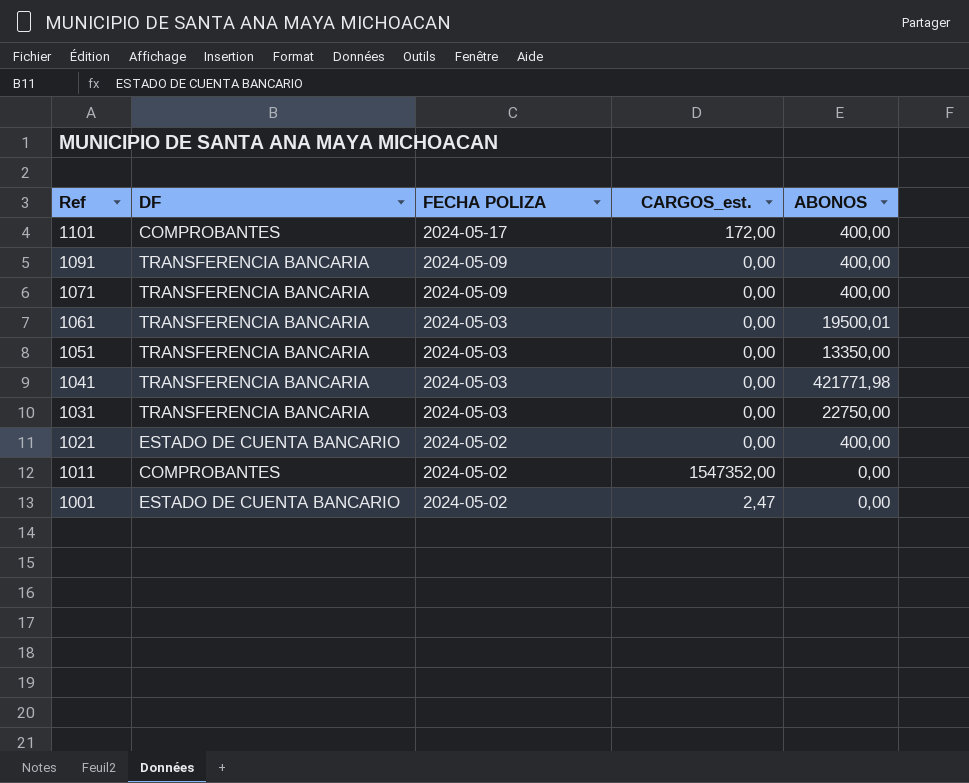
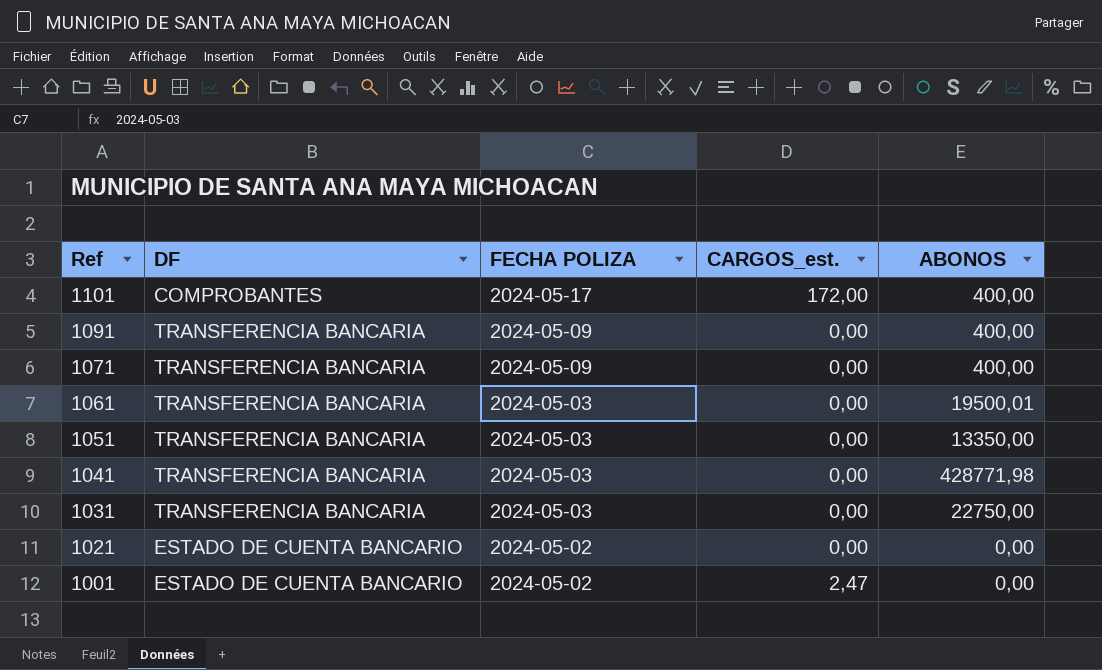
row 1011: COMPROBANTES | 2024-05-02 | 1547352,00 | 0,00 -> none
1041 | ABONOS: 421771,98 -> 428771,98
1021 | ABONOS: 400,00 -> 0,00

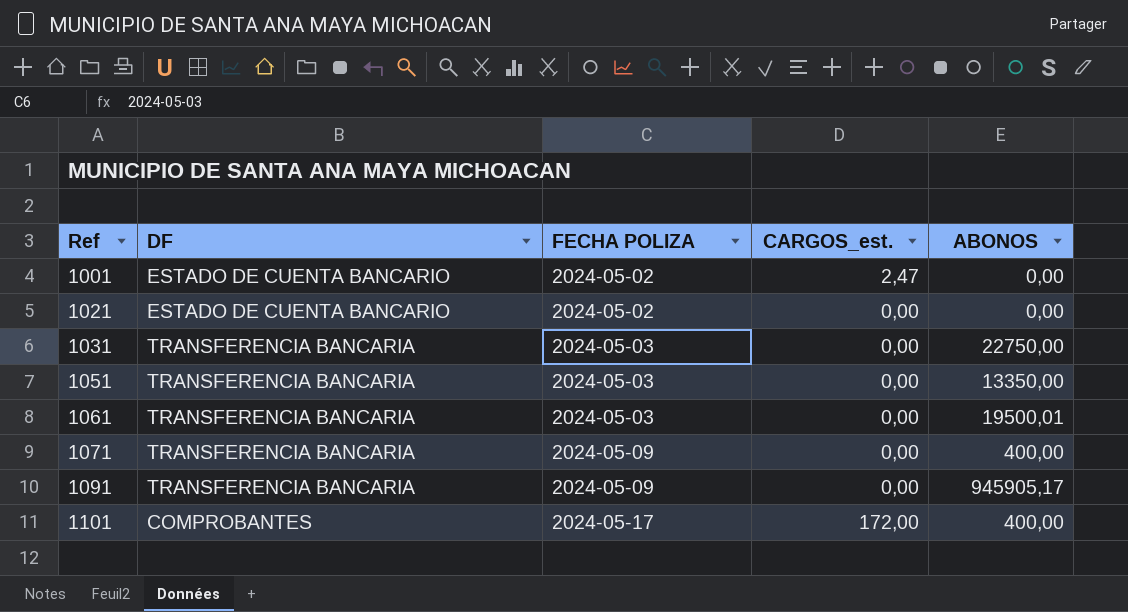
row order: Ref descending -> Ref ascending
row 1041: TRANSFERENCIA BANCARIA | 2024-05-03 | 0,00 | 428771,98 -> none
1091 | ABONOS: 400,00 -> 945905,17

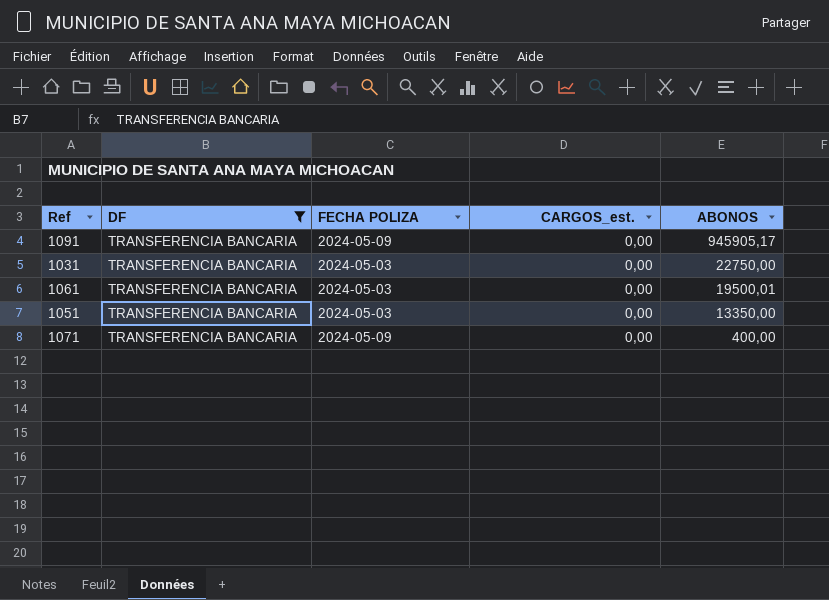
filter: none -> DF = TRANSFERENCIA BANCARIA
row order: Ref ascending -> ABONOS descending

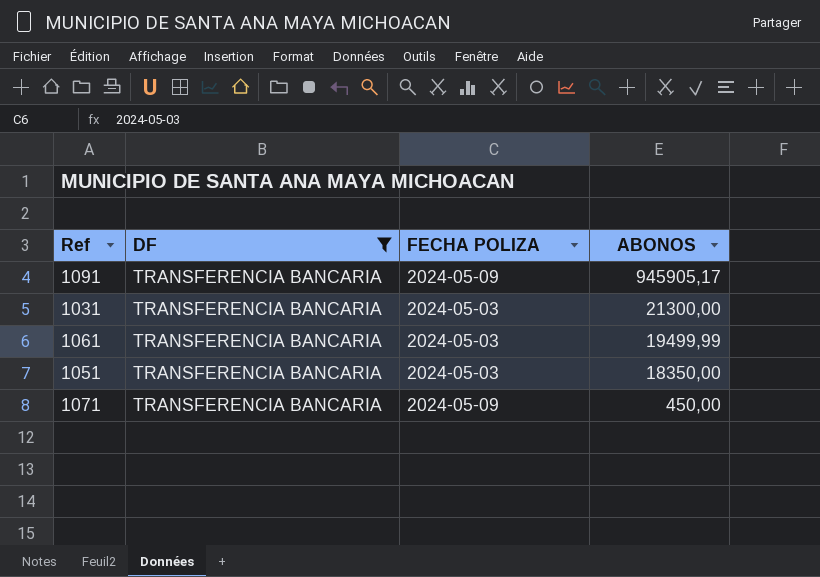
column CARGOS_est. | position: 4 -> none
1031 | ABONOS: 22750,00 -> 21300,00
1061 | ABONOS: 19500,01 -> 19499,99
1051 | ABONOS: 13350,00 -> 18350,00
1071 | ABONOS: 400,00 -> 450,00

